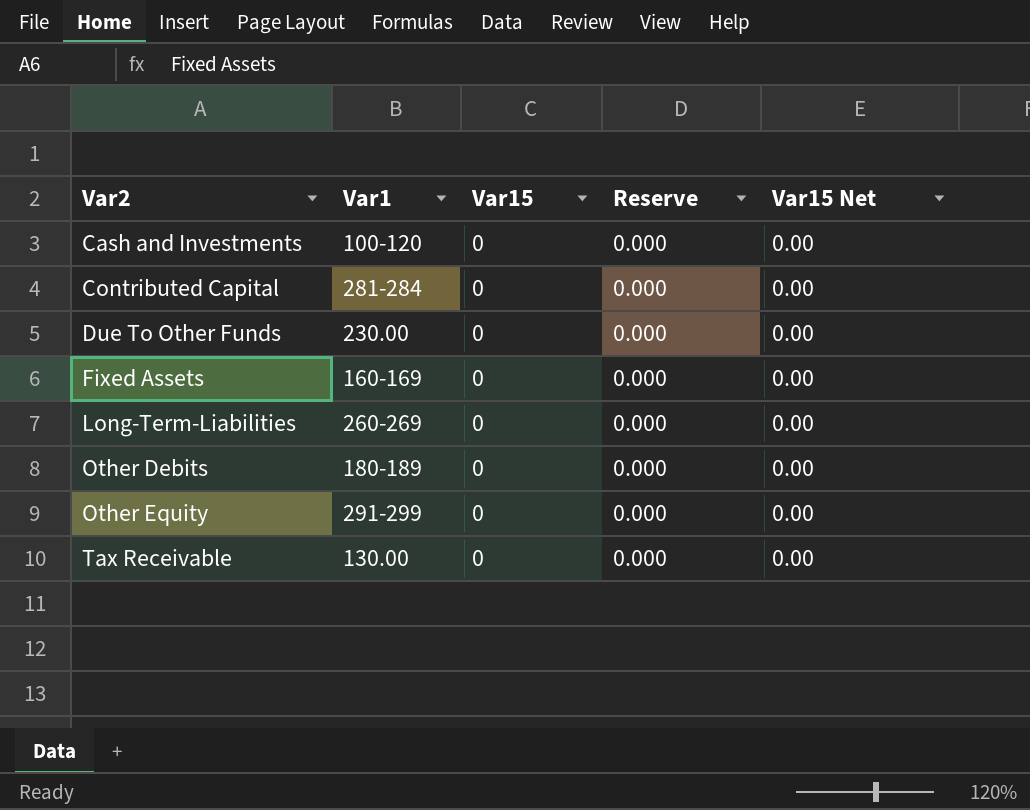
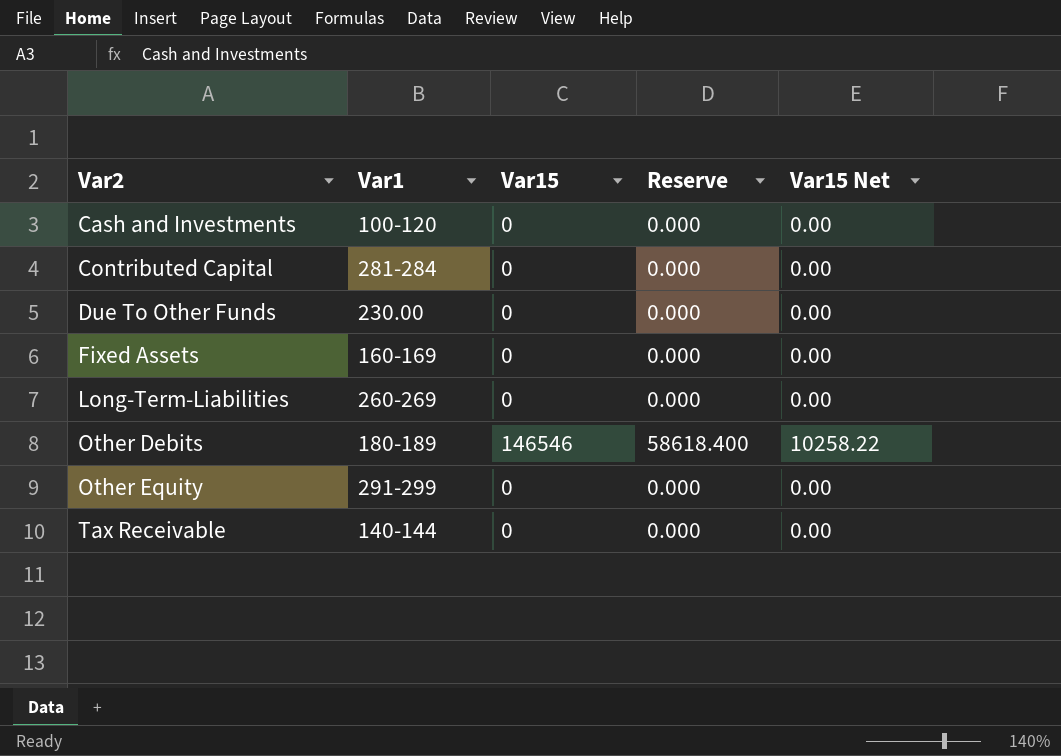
Other Debits | Var15: 0 -> 146546
Other Debits | Reserve: 0.000 -> 58618.400
Other Debits | Var15 Net: 0.00 -> 10258.22
Tax Receivable | Var1: 130.00 -> 140-144

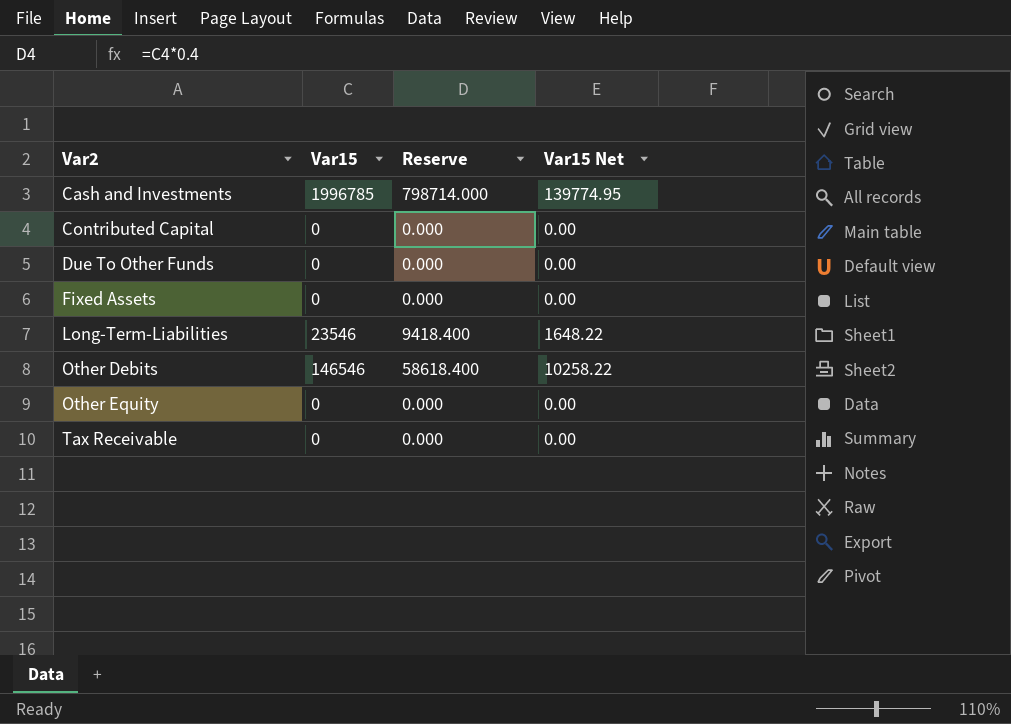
column Var1 | position: 2 -> none
Cash and Investments | Var15: 0 -> 1996785
Cash and Investments | Reserve: 0.000 -> 798714.000
Cash and Investments | Var15 Net: 0.00 -> 139774.95
Long-Term-Liabilities | Var15: 0 -> 23546
Long-Term-Liabilities | Reserve: 0.000 -> 9418.400
Long-Term-Liabilities | Var15 Net: 0.00 -> 1648.22

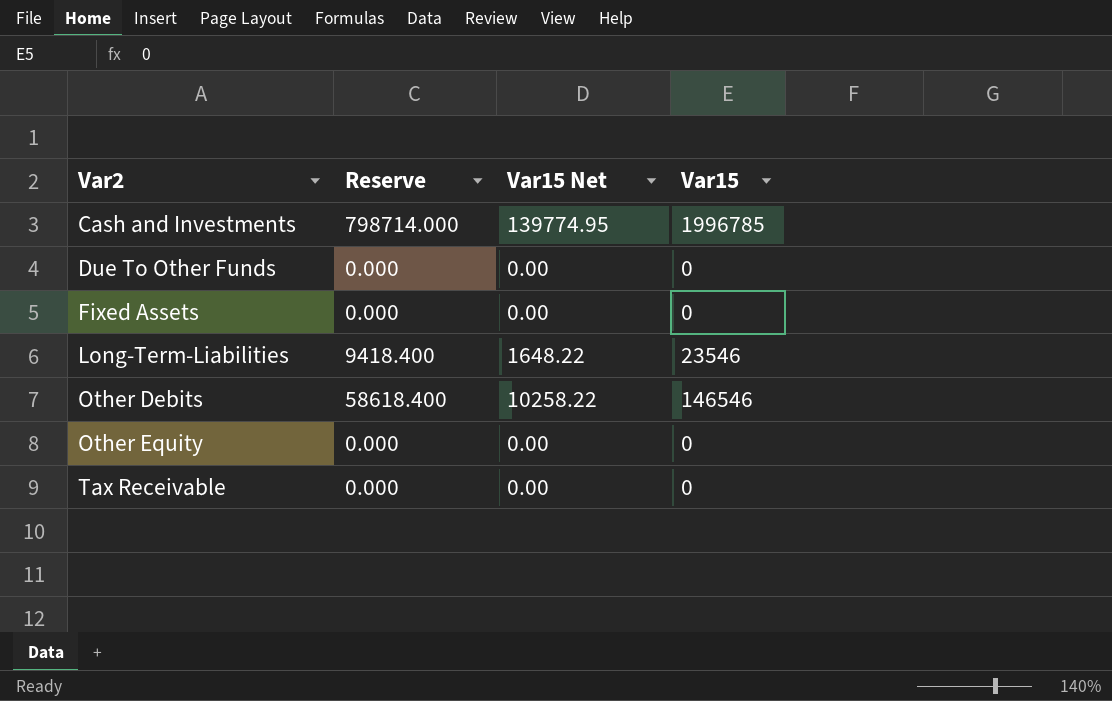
column Var15 | position: 2 -> 4
row Contributed Capital: 0 | 0.000 | 0.00 -> none

